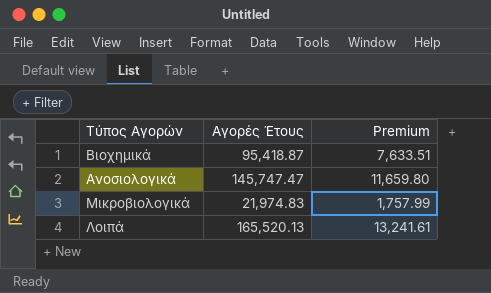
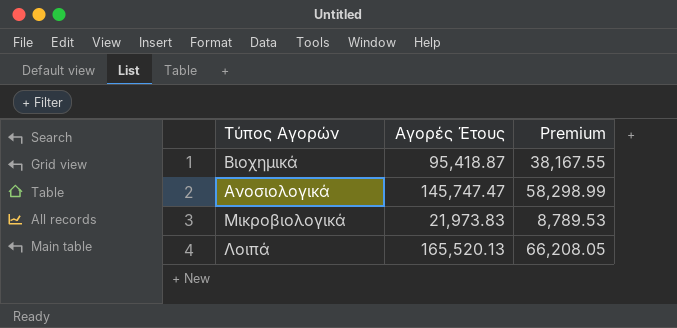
column Premium | formula: [Αγορές Έτους] * 0.08 -> [Αγορές Έτους] * 0.4
Μικροβιολογικά | Αγορές Έτους: 21,974.83 -> 21,973.83

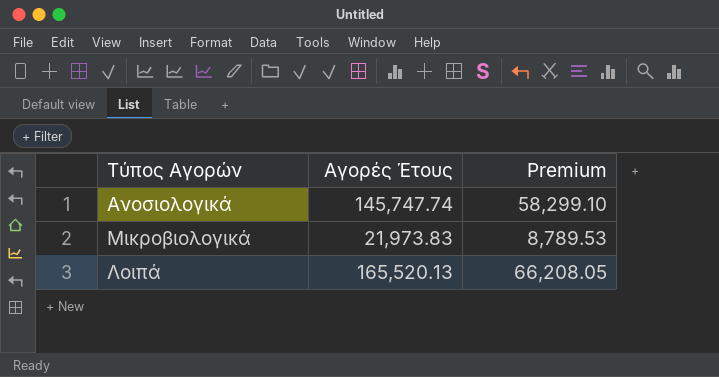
row Βιοχημικά: 95,418.87 | 38,167.55 -> none
Ανοσιολογικά | Αγορές Έτους: 145,747.47 -> 145,747.74
Ανοσιολογικά | Premium: 58,298.99 -> 58,299.10

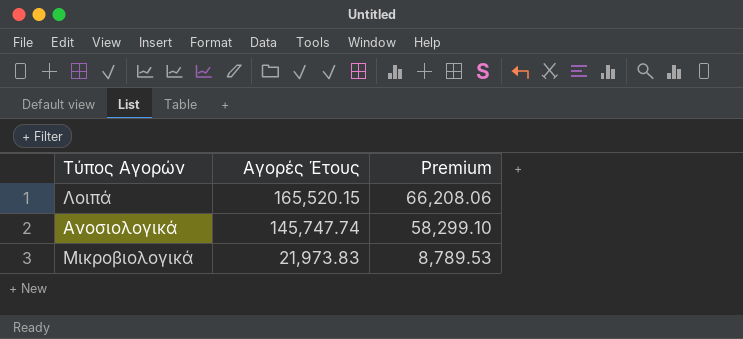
row order: none -> Αγορές Έτους descending
Λοιπά | Αγορές Έτους: 165,520.13 -> 165,520.15
Λοιπά | Premium: 66,208.05 -> 66,208.06

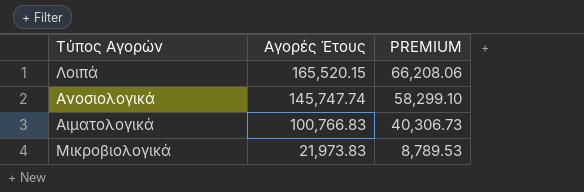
column name: Premium -> PREMIUM
row Αιματολογικά: none -> 100,766.83 | 40,306.73

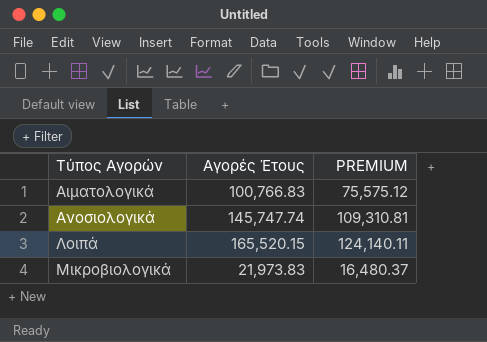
row order: Αγορές Έτους descending -> Τύπος Αγορών ascending
column PREMIUM | formula: [Αγορές Έτους] * 0.4 -> [Αγορές Έτους] * 0.75

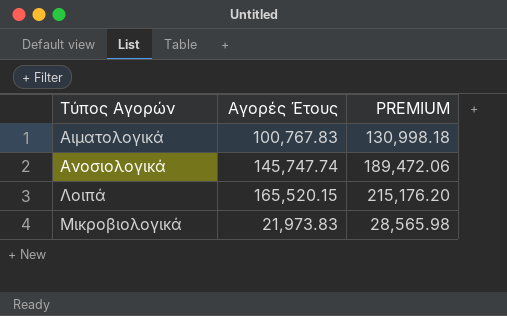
column PREMIUM | formula: [Αγορές Έτους] * 0.75 -> [Αγορές Έτους] * 1.3
Αιματολογικά | Αγορές Έτους: 100,766.83 -> 100,767.83

